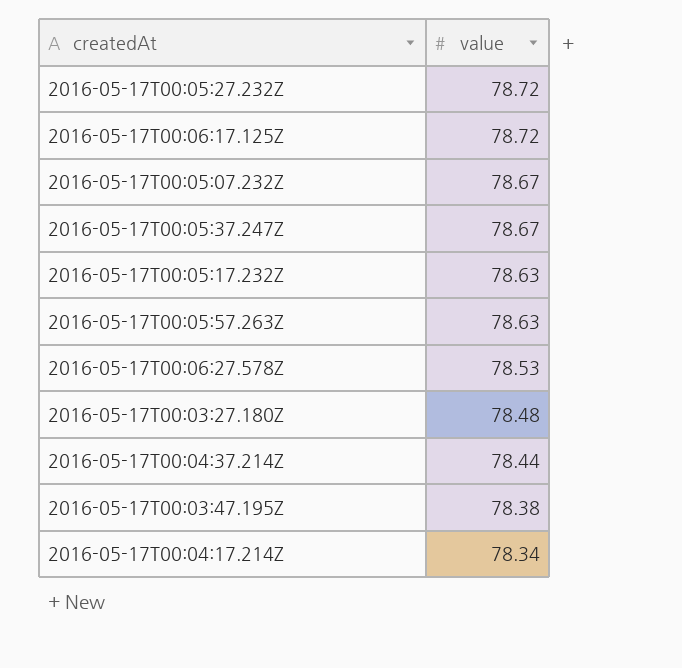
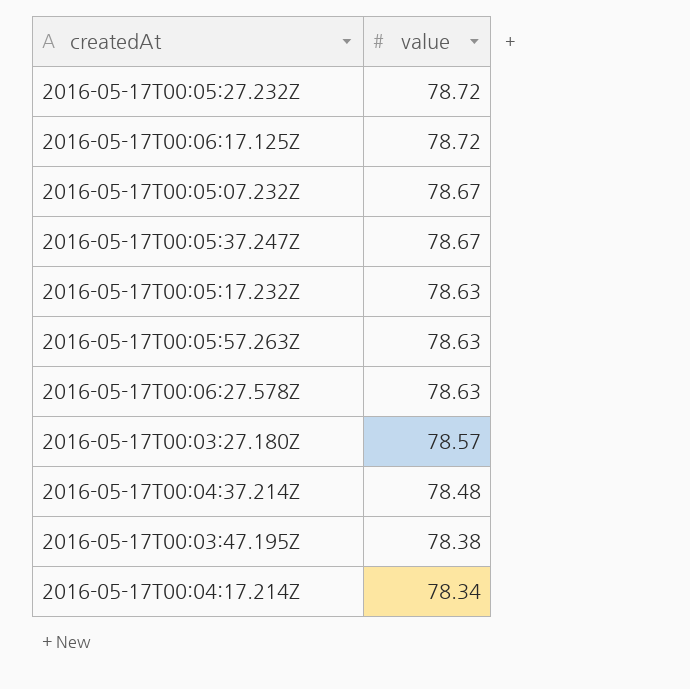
2016-05-17T00:06:27.578Z | value: 78.53 -> 78.63
2016-05-17T00:03:27.180Z | value: 78.48 -> 78.57
2016-05-17T00:04:37.214Z | value: 78.44 -> 78.48

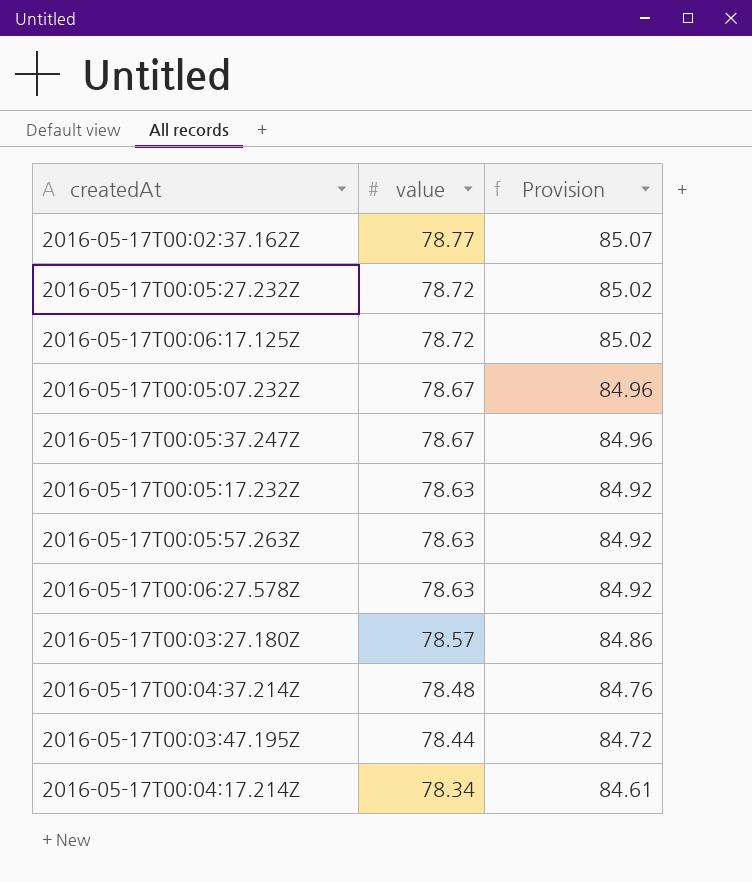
column Provision | formula: none -> [value] * 1.08
row 2016-05-17T00:02:37.162Z: none -> 78.77 | 85.07
2016-05-17T00:03:47.195Z | value: 78.38 -> 78.44

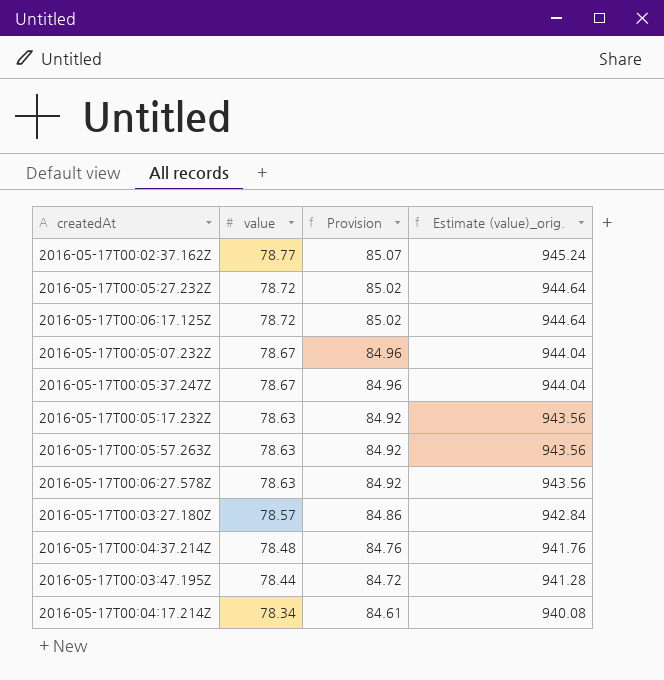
column Estimate (value)_orig. | formula: none -> [value] * 12

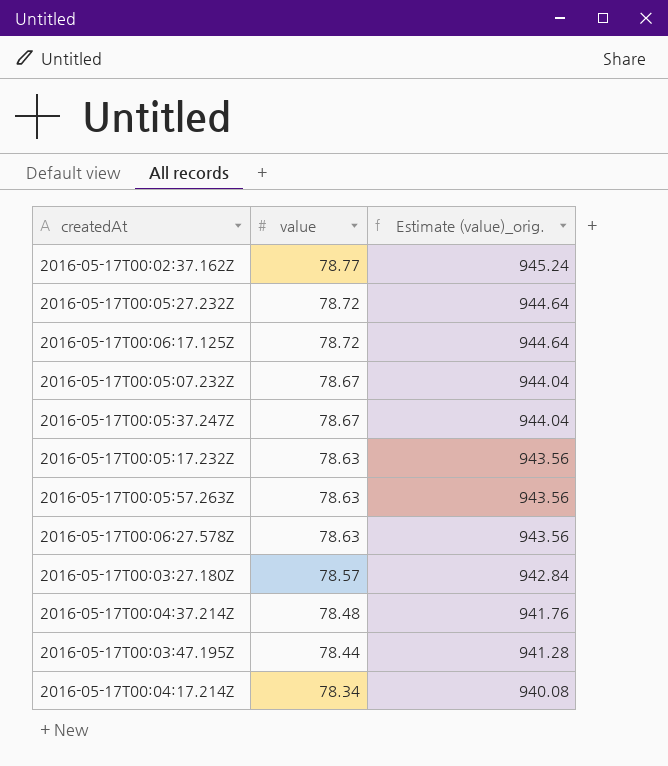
column Provision | formula: [value] * 1.08 -> none

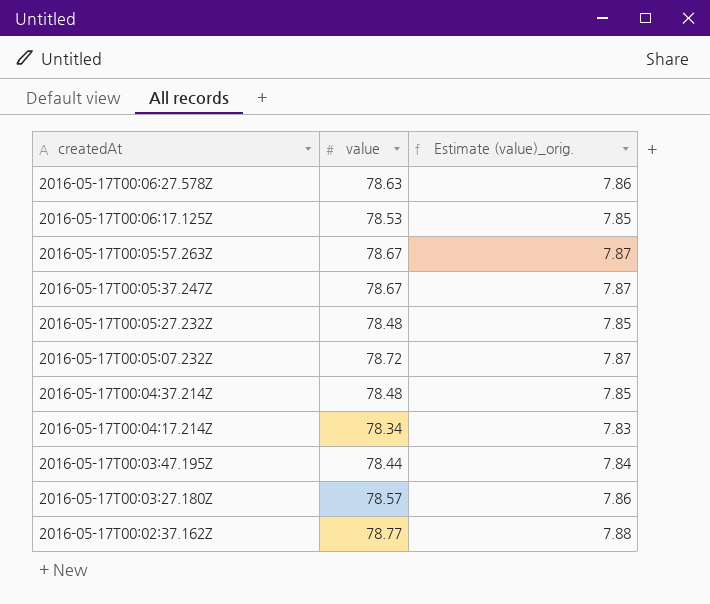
row order: value descending -> createdAt descending
column Estimate (value)_orig. | formula: [value] * 12 -> [value] * 0.1
row 2016-05-17T00:05:17.232Z: 78.63 | 943.56 -> none
2016-05-17T00:06:17.125Z | value: 78.72 -> 78.53
2016-05-17T00:05:57.263Z | value: 78.63 -> 78.67
2016-05-17T00:05:27.232Z | value: 78.72 -> 78.48
2016-05-17T00:05:07.232Z | value: 78.67 -> 78.72

